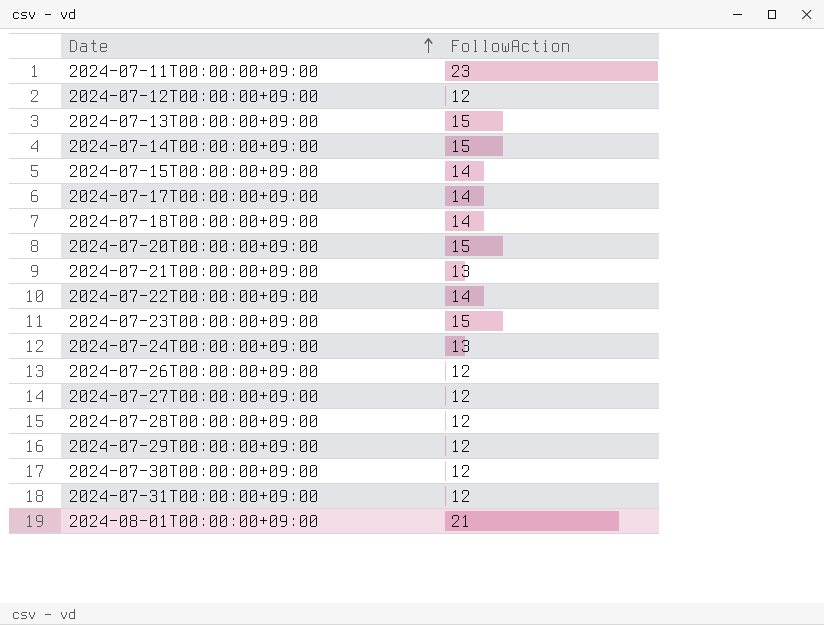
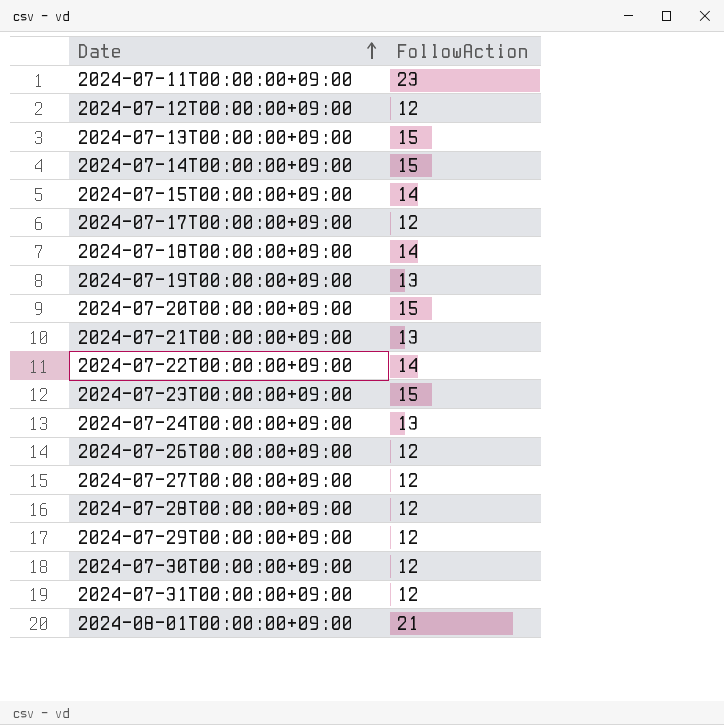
2024-07-17T00:00:00+09:00 | FollowAction: 14 -> 12
row 2024-07-19T00:00:00+09:00: none -> 13

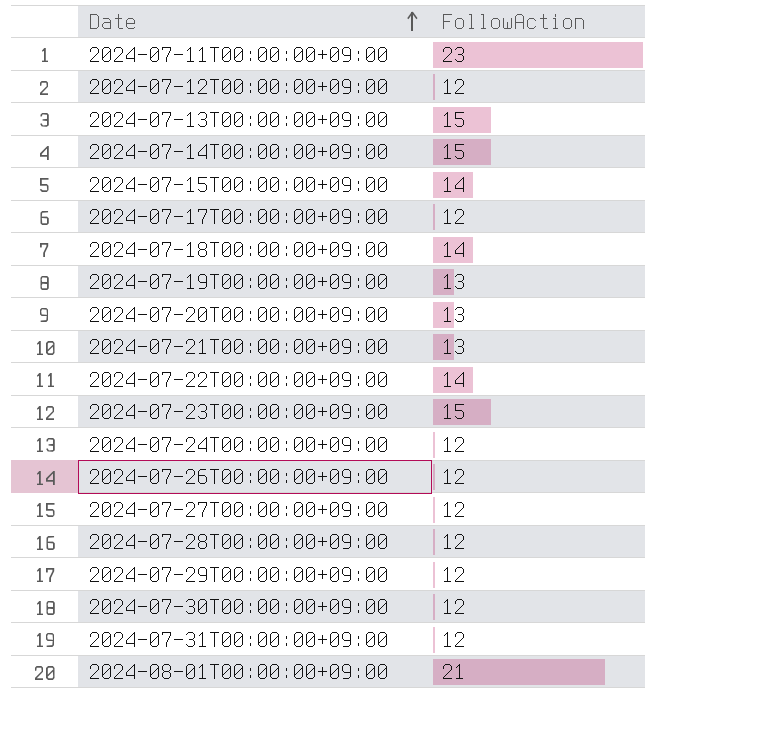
2024-07-20T00:00:00+09:00 | FollowAction: 15 -> 13
2024-07-24T00:00:00+09:00 | FollowAction: 13 -> 12

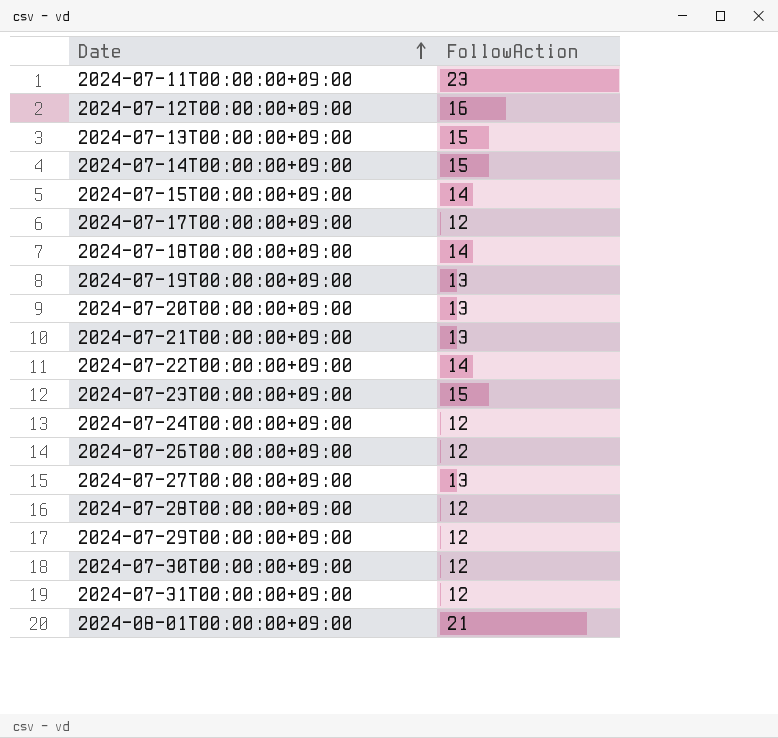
2024-07-12T00:00:00+09:00 | FollowAction: 12 -> 16
2024-07-27T00:00:00+09:00 | FollowAction: 12 -> 13

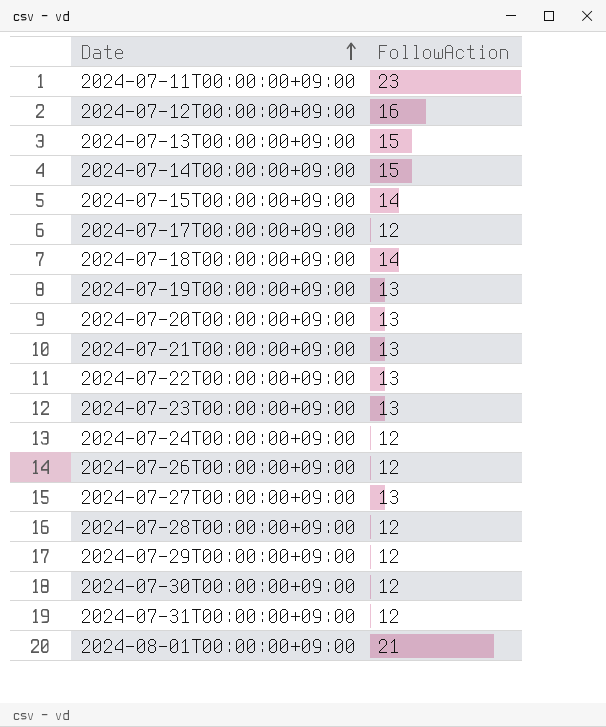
2024-07-22T00:00:00+09:00 | FollowAction: 14 -> 13
2024-07-23T00:00:00+09:00 | FollowAction: 15 -> 13

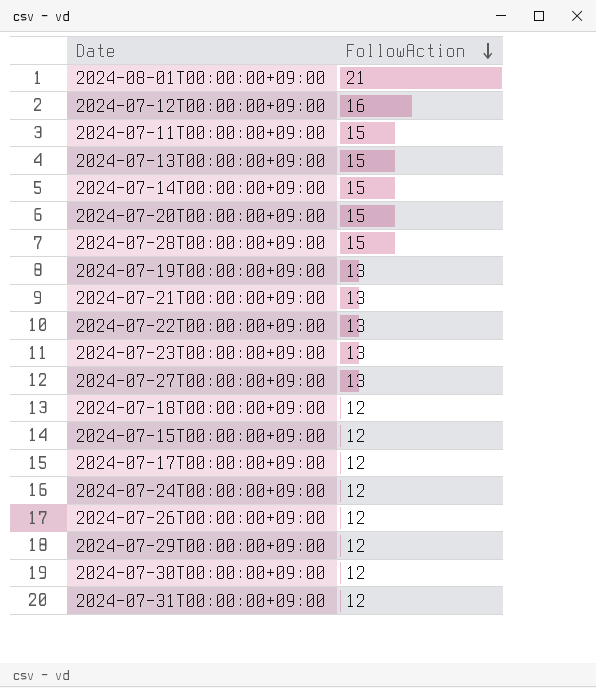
row order: Date ascending -> FollowAction descending
2024-07-11T00:00:00+09:00 | FollowAction: 23 -> 15
2024-07-20T00:00:00+09:00 | FollowAction: 13 -> 15
2024-07-28T00:00:00+09:00 | FollowAction: 12 -> 15
2024-07-18T00:00:00+09:00 | FollowAction: 14 -> 12
2024-07-15T00:00:00+09:00 | FollowAction: 14 -> 12

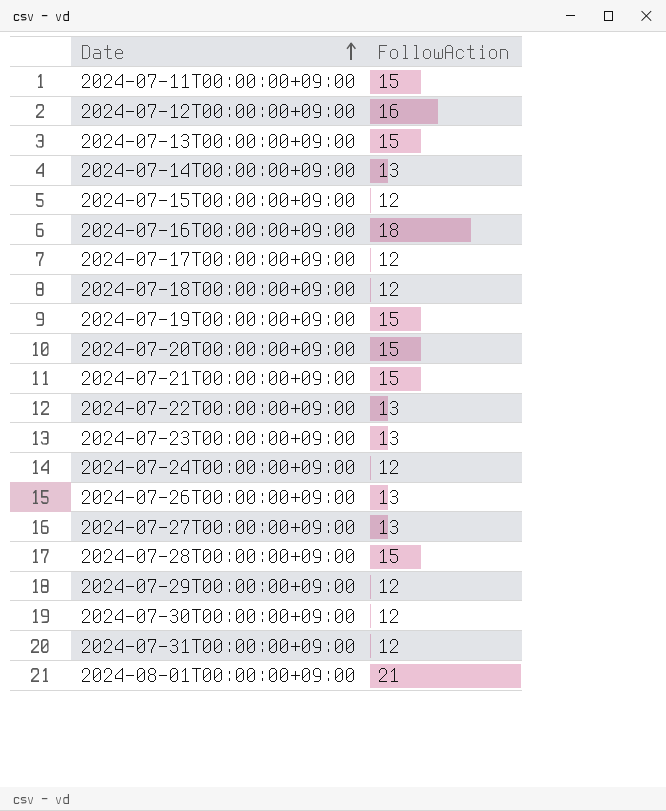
row order: FollowAction descending -> Date ascending
2024-07-14T00:00:00+09:00 | FollowAction: 15 -> 13
row 2024-07-16T00:00:00+09:00: none -> 18
2024-07-19T00:00:00+09:00 | FollowAction: 13 -> 15
2024-07-21T00:00:00+09:00 | FollowAction: 13 -> 15
2024-07-26T00:00:00+09:00 | FollowAction: 12 -> 13

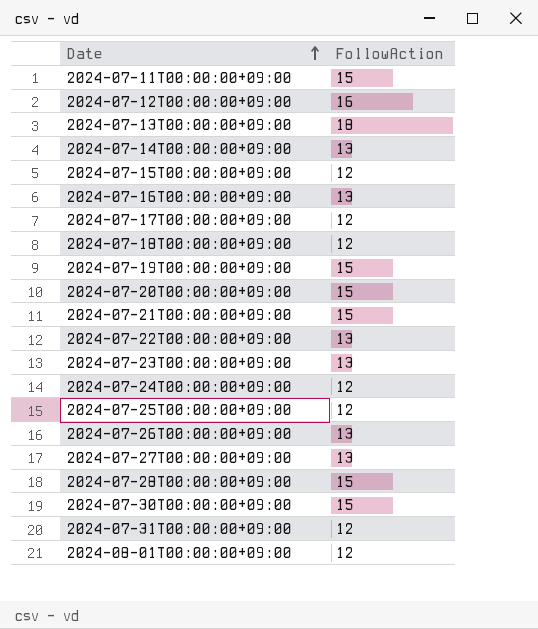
row 2024-07-29T00:00:00+09:00: 12 -> none
2024-07-13T00:00:00+09:00 | FollowAction: 15 -> 18
2024-07-16T00:00:00+09:00 | FollowAction: 18 -> 13
row 2024-07-25T00:00:00+09:00: none -> 12
2024-07-30T00:00:00+09:00 | FollowAction: 12 -> 15
2024-08-01T00:00:00+09:00 | FollowAction: 21 -> 12

